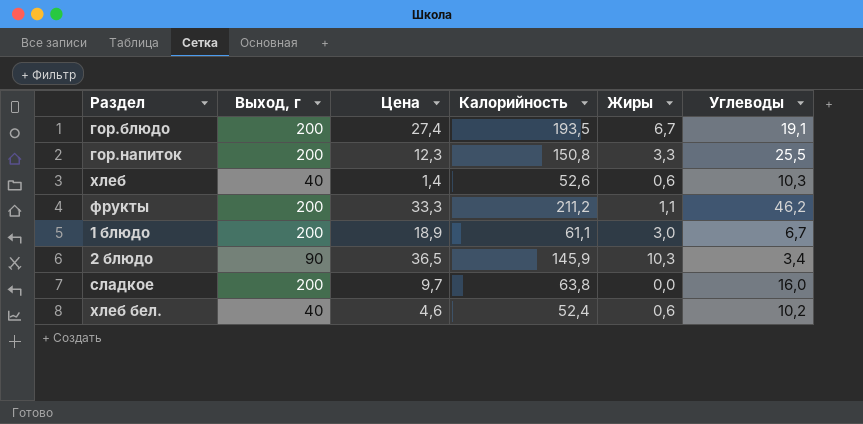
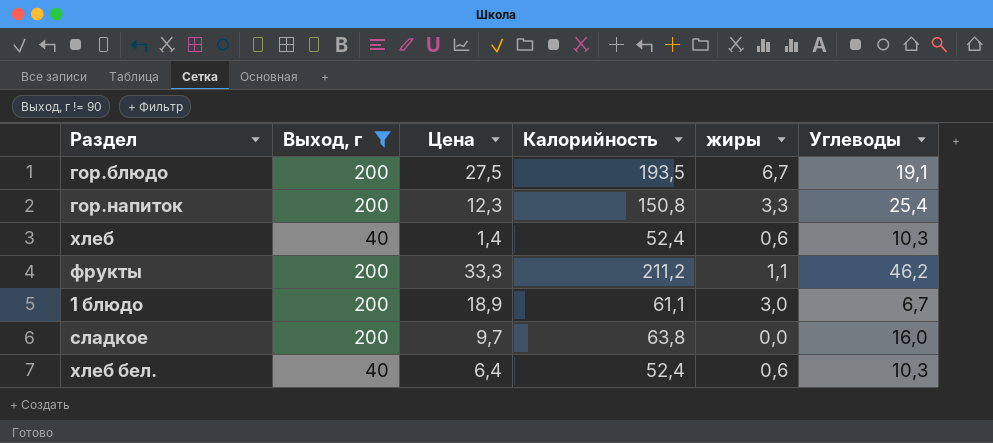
filter: none -> Выход, г != 90
column name: Жиры -> жиры
гор.блюдо | Цена: 27,4 -> 27,5
гор.напиток | Углеводы: 25,5 -> 25,4
хлеб | Калорийность: 52,6 -> 52,4
хлеб бел. | Цена: 4,6 -> 6,4
хлеб бел. | Углеводы: 10,2 -> 10,3

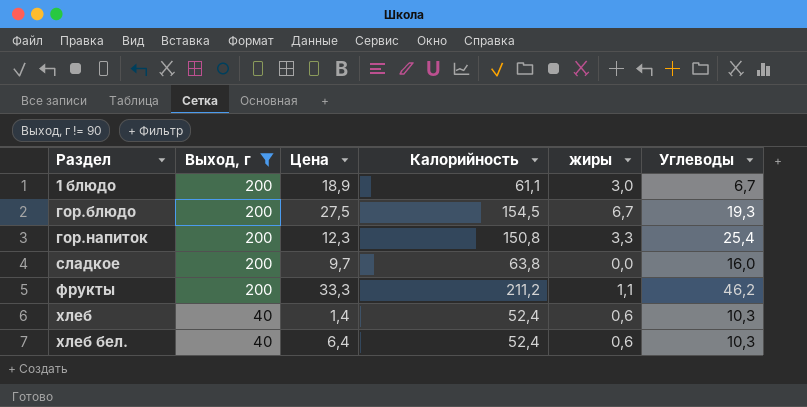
row order: none -> Раздел ascending
гор.блюдо | Калорийность: 193,5 -> 154,5
гор.блюдо | Углеводы: 19,1 -> 19,3

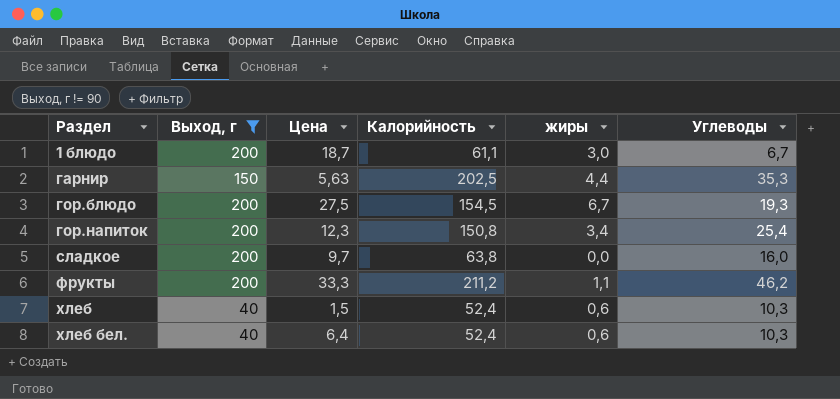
1 блюдо | Цена: 18,9 -> 18,7
row гарнир: none -> 150 | 5,63 | 202,5 | 4,4 | 35,3
гор.напиток | жиры: 3,3 -> 3,4
хлеб | Цена: 1,4 -> 1,5

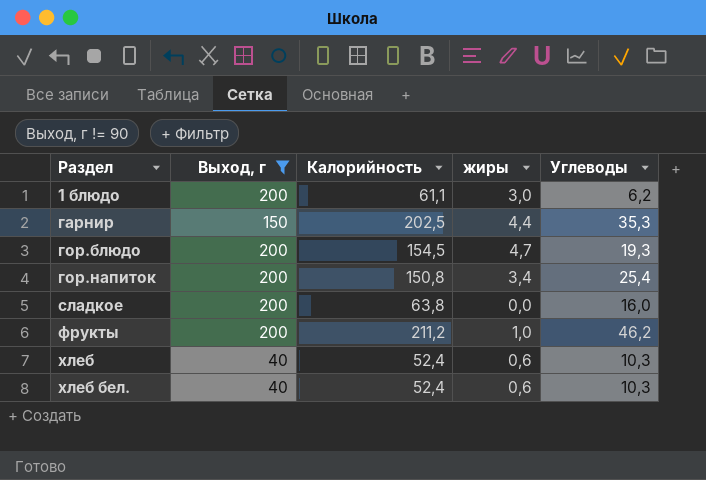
column Цена | position: 3 -> none
1 блюдо | Углеводы: 6,7 -> 6,2
гор.блюдо | жиры: 6,7 -> 4,7
фрукты | жиры: 1,1 -> 1,0

